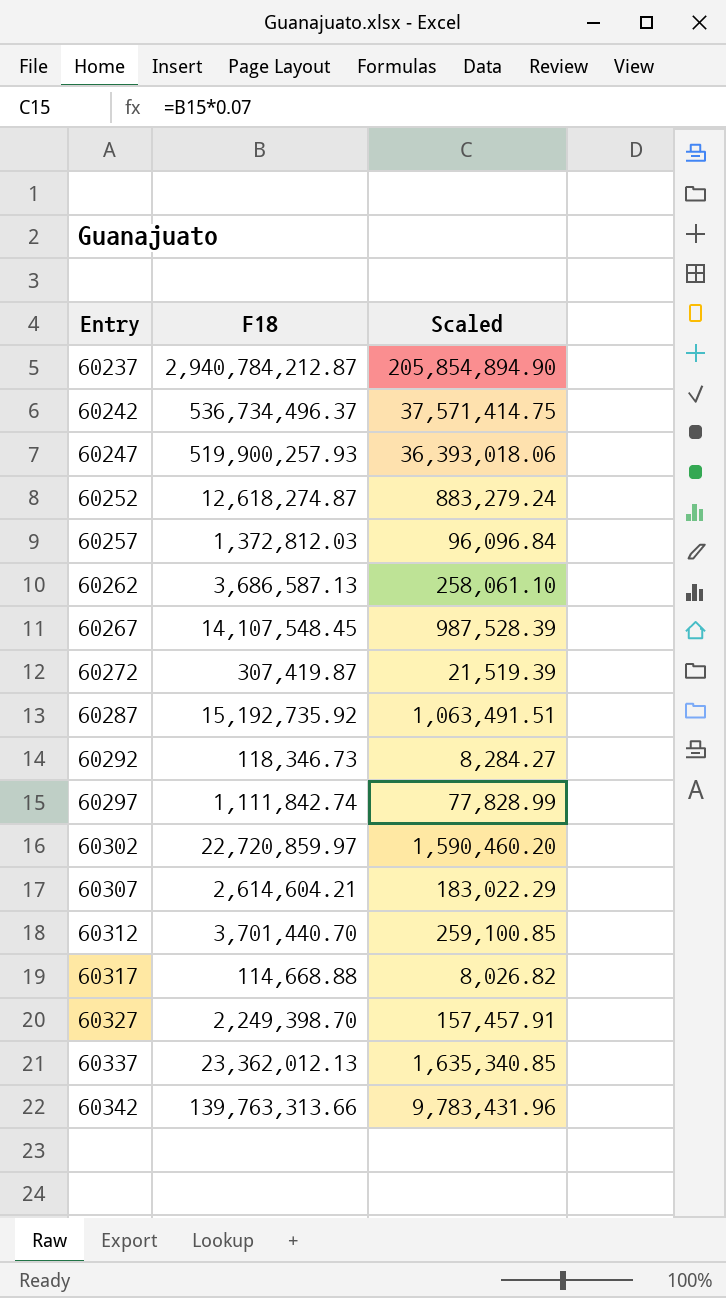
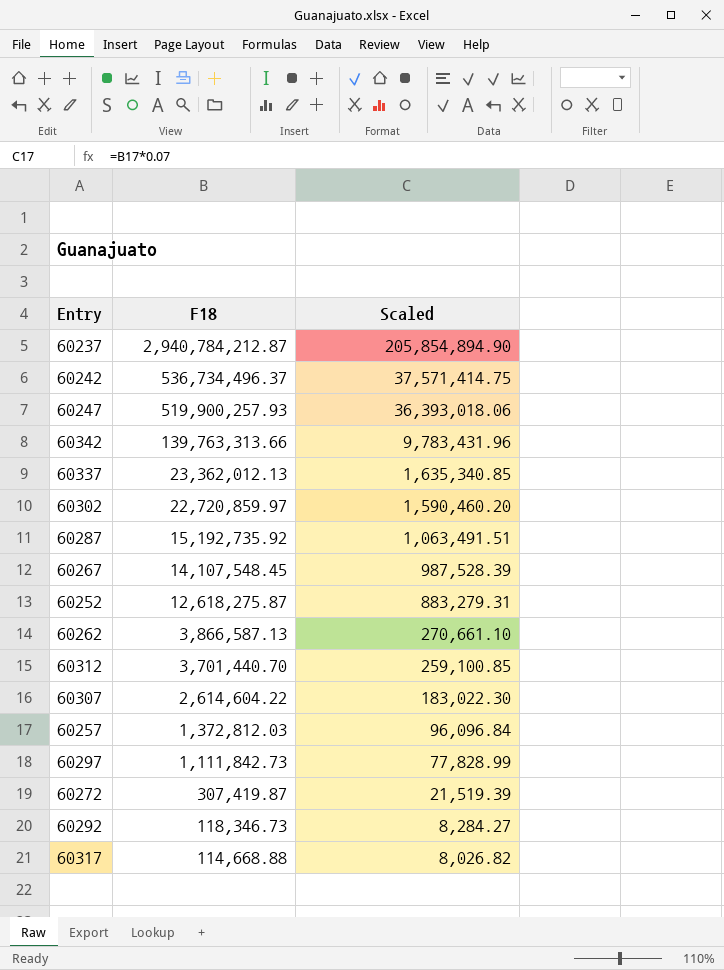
row order: Entry ascending -> F18 descending
row 60327: 2,249,398.70 | 157,457.91 -> none
60252 | F18: 12,618,274.87 -> 12,618,275.87
60252 | Scaled: 883,279.24 -> 883,279.31
60262 | F18: 3,686,587.13 -> 3,866,587.13
60262 | Scaled: 258,061.10 -> 270,661.10
60307 | F18: 2,614,604.21 -> 2,614,604.22
60307 | Scaled: 183,022.29 -> 183,022.30
60297 | F18: 1,111,842.74 -> 1,111,842.73

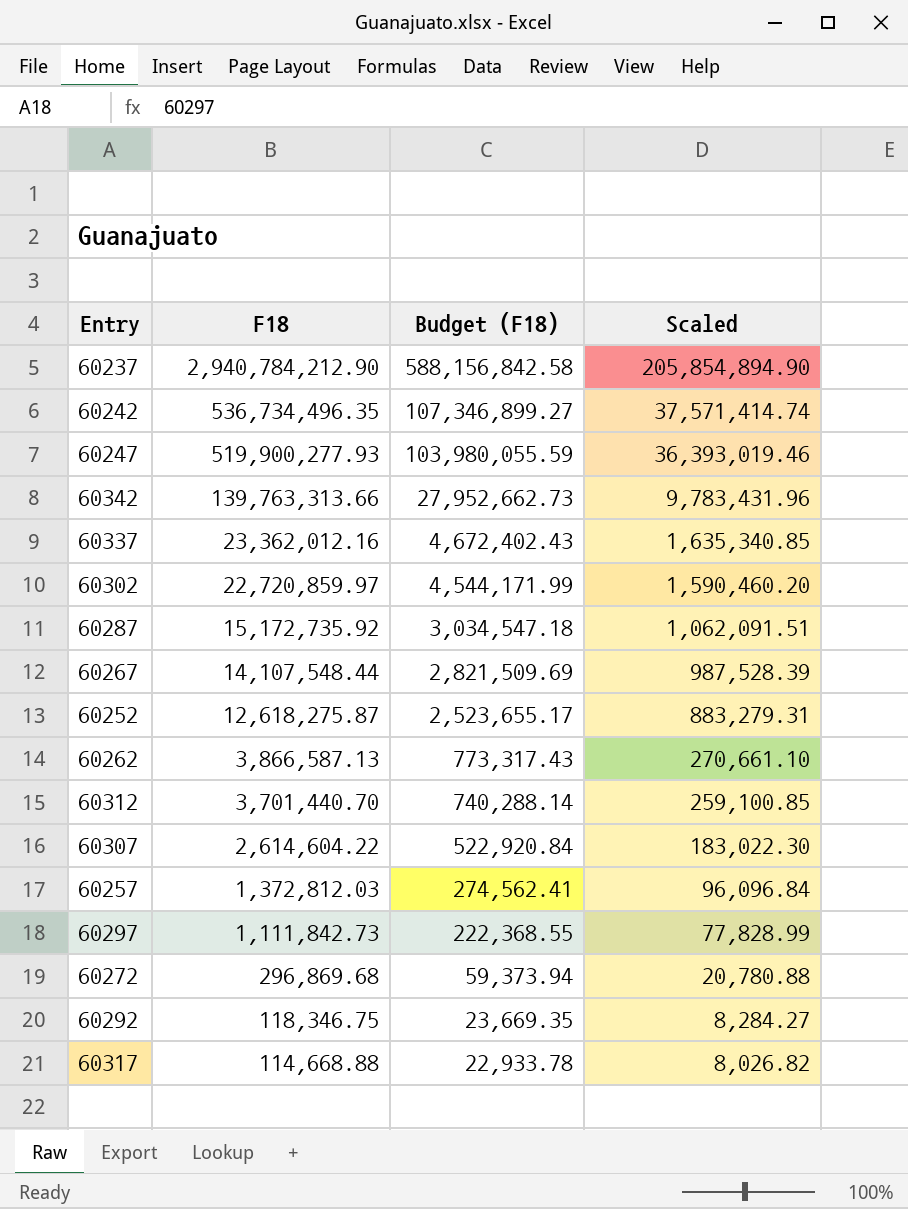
column Budget (F18) | formula: none -> [F18] * 0.2
60237 | F18: 2,940,784,212.87 -> 2,940,784,212.90
60242 | F18: 536,734,496.37 -> 536,734,496.35
60242 | Scaled: 37,571,414.75 -> 37,571,414.74
60247 | F18: 519,900,257.93 -> 519,900,277.93
60247 | Scaled: 36,393,018.06 -> 36,393,019.46
60337 | F18: 23,362,012.13 -> 23,362,012.16
60287 | F18: 15,192,735.92 -> 15,172,735.92
60287 | Scaled: 1,063,491.51 -> 1,062,091.51
60267 | F18: 14,107,548.45 -> 14,107,548.44
60272 | F18: 307,419.87 -> 296,869.68
60272 | Scaled: 21,519.39 -> 20,780.88
60292 | F18: 118,346.73 -> 118,346.75

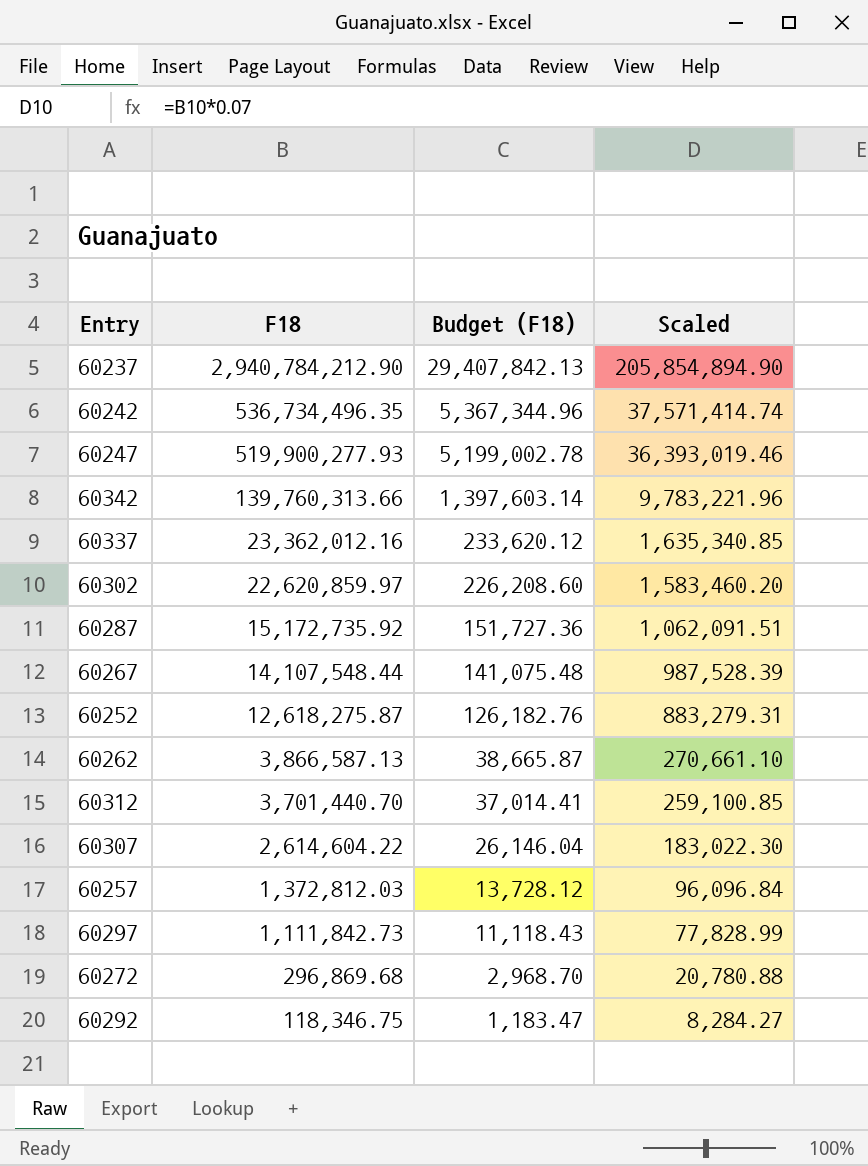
column Budget (F18) | formula: [F18] * 0.2 -> [F18] * 0.01
row 60317: 114,668.88 | 22,933.78 | 8,026.82 -> none
60342 | F18: 139,763,313.66 -> 139,760,313.66
60342 | Scaled: 9,783,431.96 -> 9,783,221.96
60302 | F18: 22,720,859.97 -> 22,620,859.97
60302 | Scaled: 1,590,460.20 -> 1,583,460.20

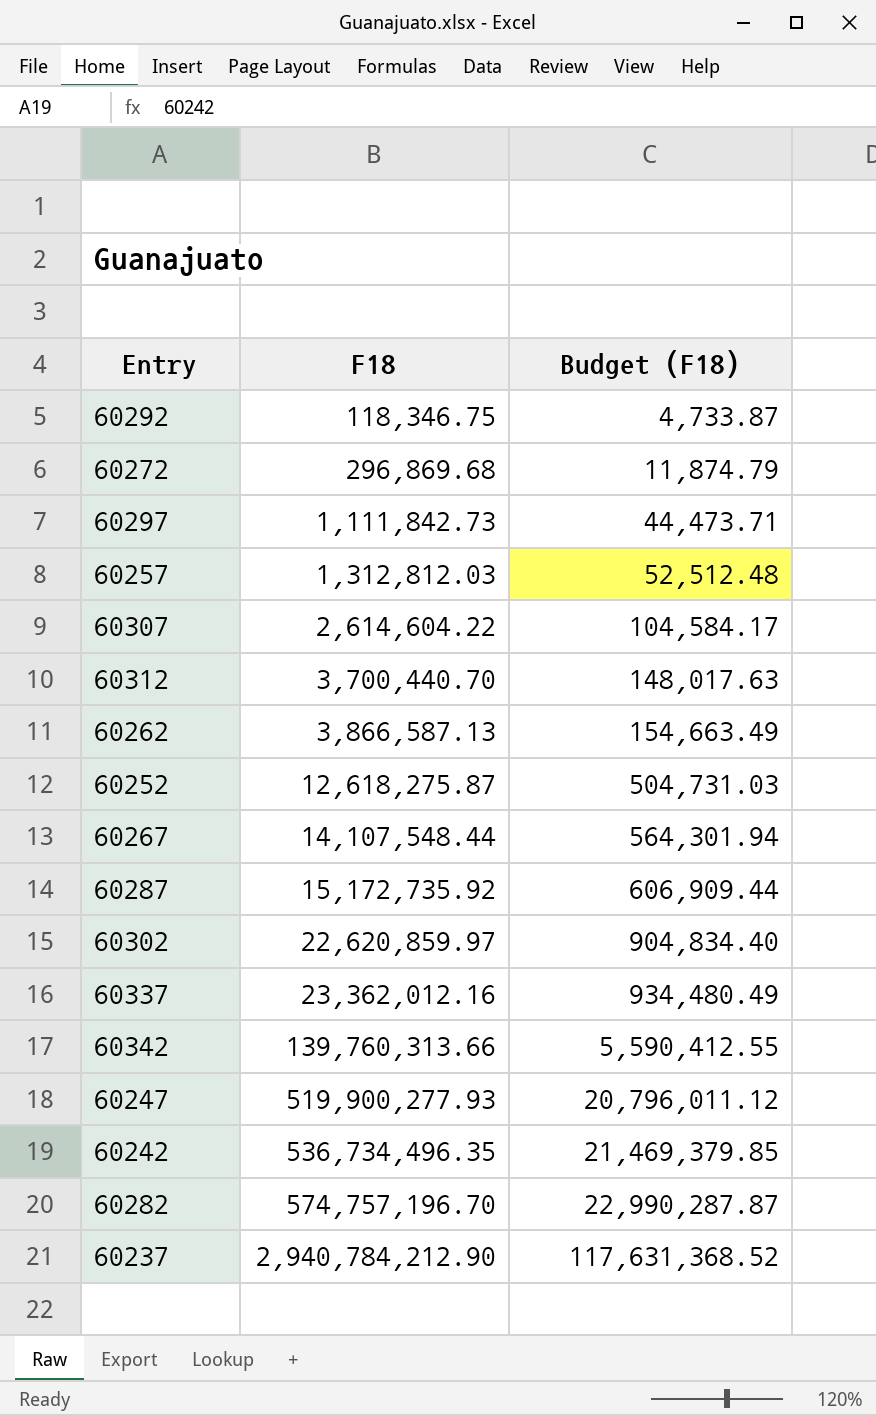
row order: F18 descending -> F18 ascending
column Scaled | formula: [F18] * 0.07 -> none
column Budget (F18) | formula: [F18] * 0.01 -> [F18] * 0.04
60257 | F18: 1,372,812.03 -> 1,312,812.03
60312 | F18: 3,701,440.70 -> 3,700,440.70
row 60282: none -> 574,757,196.70 | 22,990,287.87

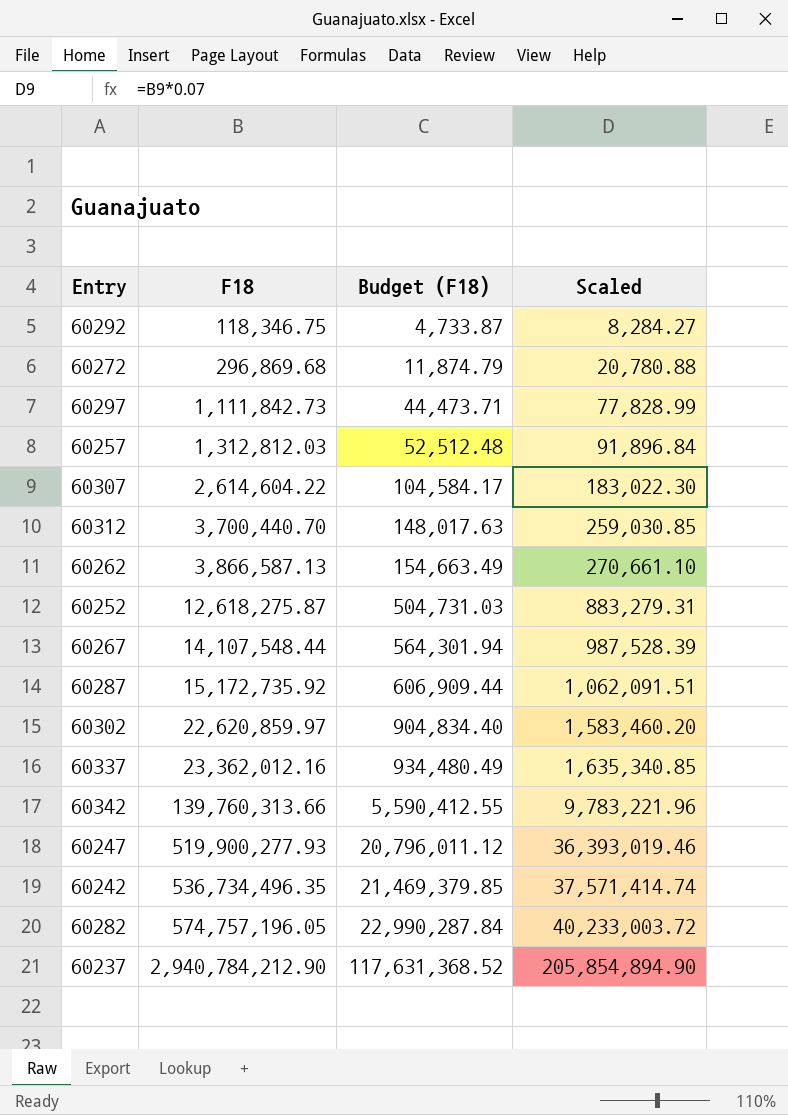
column Scaled | formula: none -> [F18] * 0.07
60282 | F18: 574,757,196.70 -> 574,757,196.05
60282 | Budget (F18): 22,990,287.87 -> 22,990,287.84

